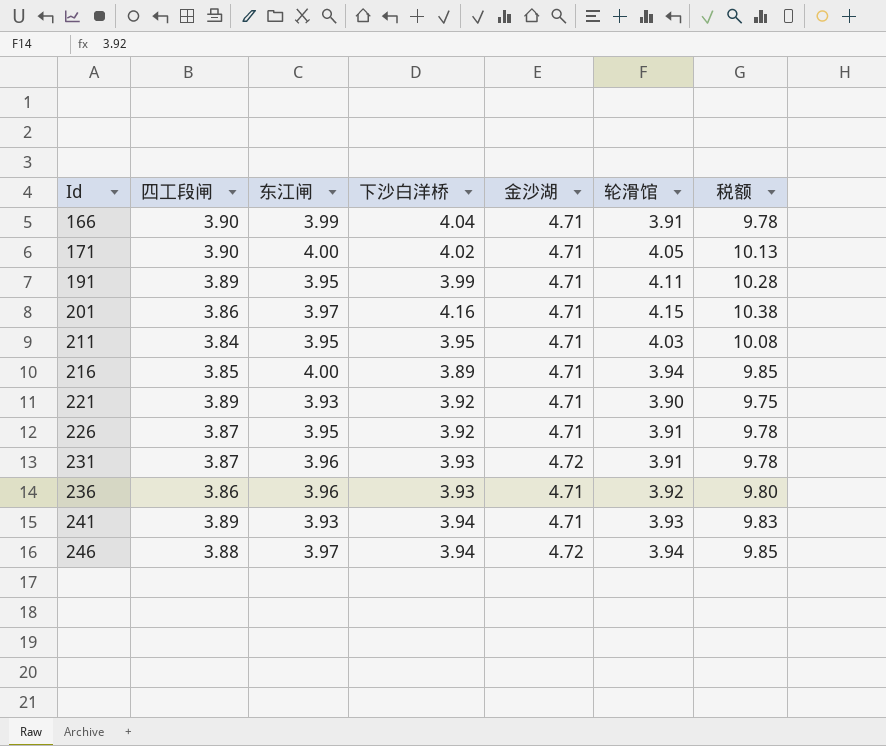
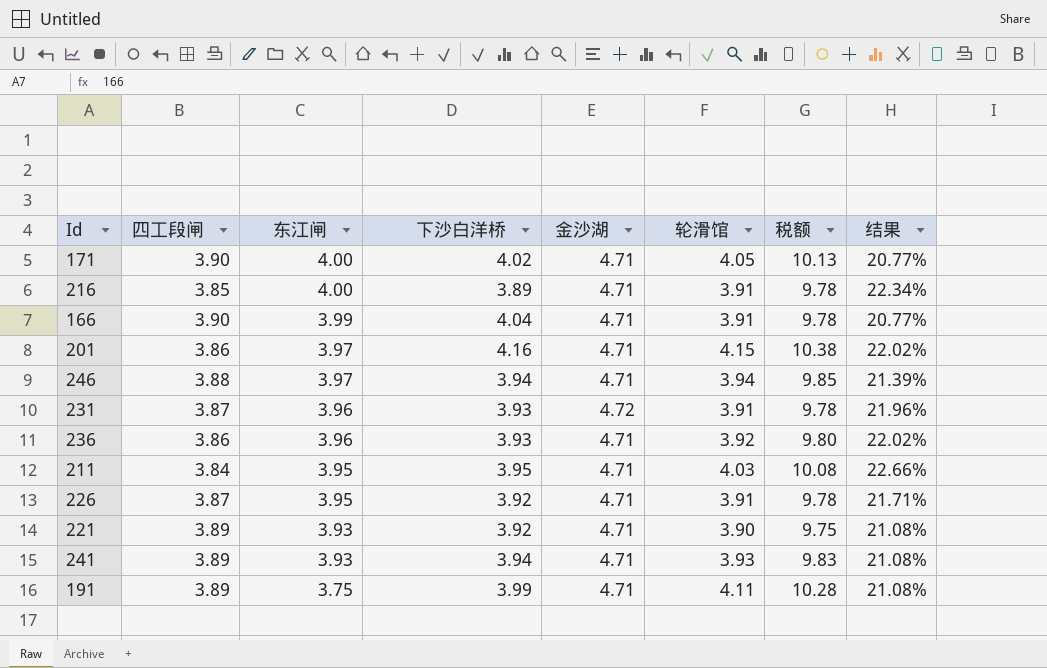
row order: Id ascending -> 东江闸 descending
column 结果 | formula: none -> ([金沙湖] - [四工段闸]) / [四工段闸]
216 | 轮滑馆: 3.94 -> 3.91
216 | 税额: 9.85 -> 9.78
246 | 金沙湖: 4.72 -> 4.71
191 | 东江闸: 3.95 -> 3.75

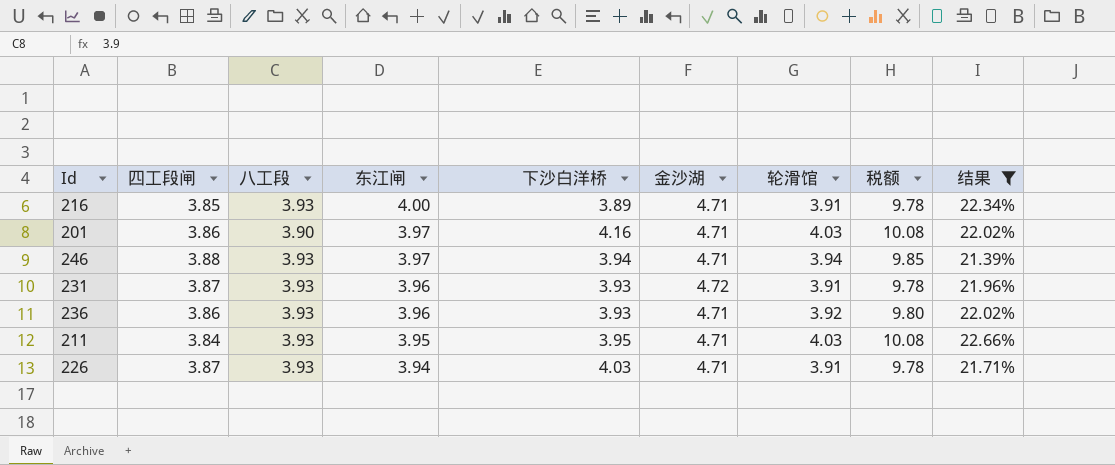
filter: none -> 结果 >= 21.39%
column 八工段 | position: none -> 3
201 | 轮滑馆: 4.15 -> 4.03
201 | 税额: 10.38 -> 10.08
226 | 东江闸: 3.95 -> 3.94
226 | 下沙白洋桥: 3.92 -> 4.03

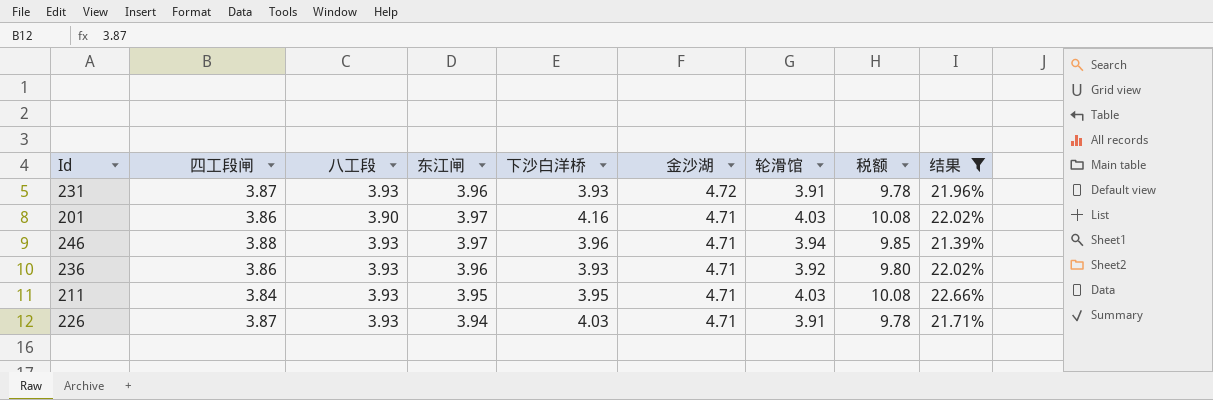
row order: 东江闸 descending -> 金沙湖 descending
row 216: 3.85 | 3.93 | 4.00 | 3.89 | 4.71 | 3.91 | 9.78 | 22.34% -> none
246 | 下沙白洋桥: 3.94 -> 3.96

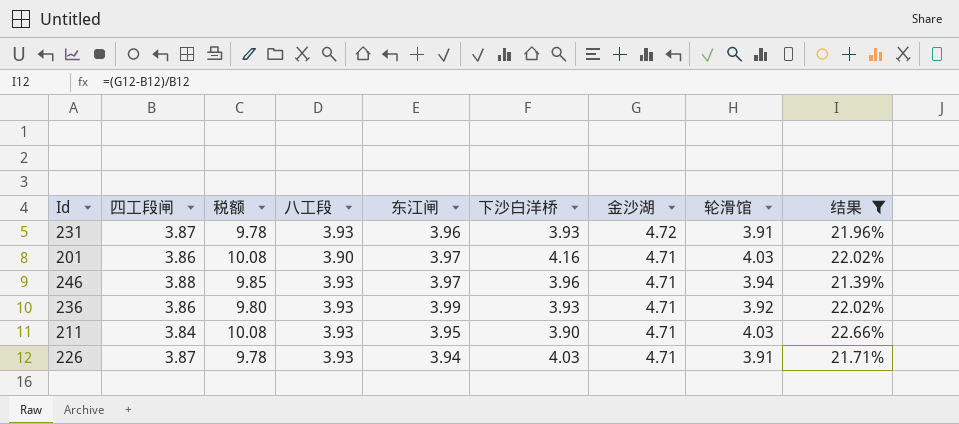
column 税额 | position: 8 -> 3
236 | 东江闸: 3.96 -> 3.99
211 | 下沙白洋桥: 3.95 -> 3.90

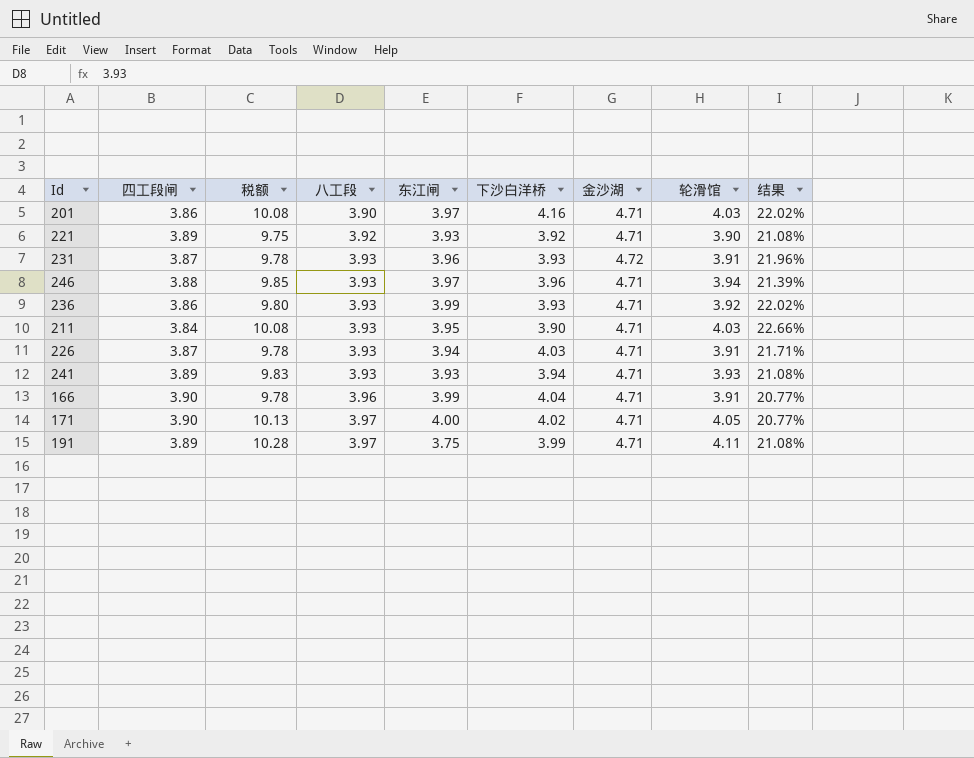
filter: 结果 >= 21.39% -> none
row order: 金沙湖 descending -> 八工段 ascending

